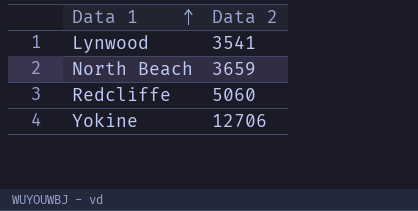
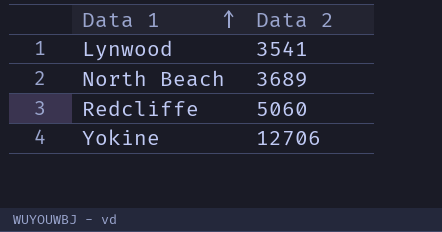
North Beach | Data 2: 3659 -> 3689

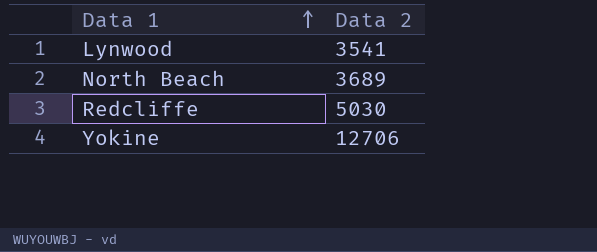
Redcliffe | Data 2: 5060 -> 5030

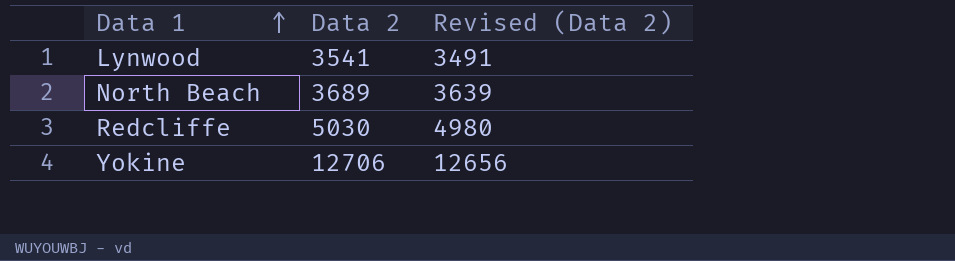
column Revised (Data 2) | formula: none -> [Data 2] - 50

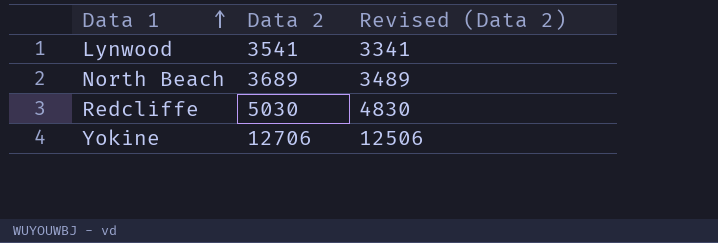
column Revised (Data 2) | formula: [Data 2] - 50 -> [Data 2] - 200

